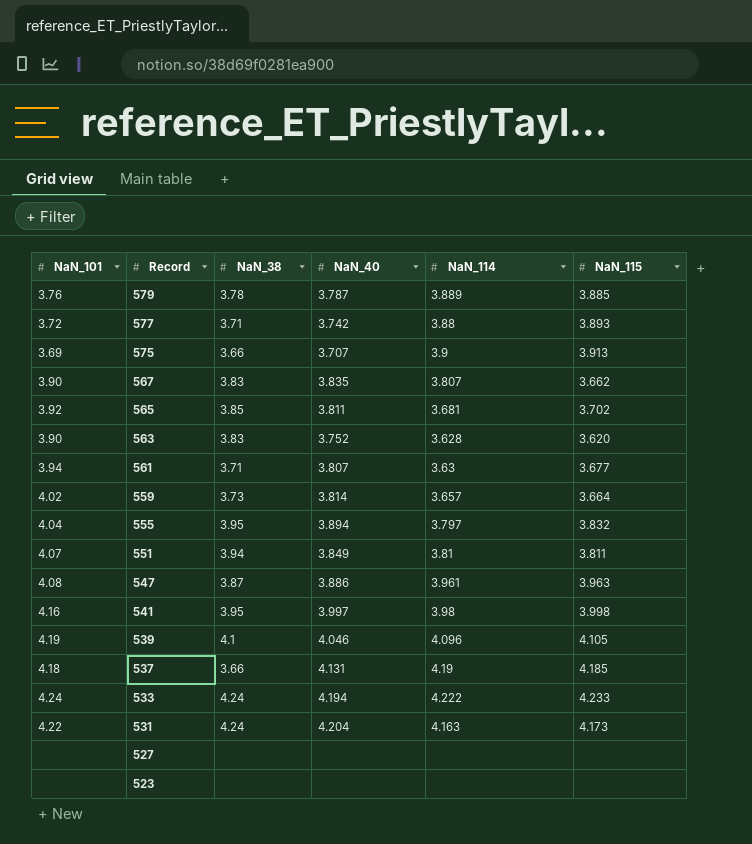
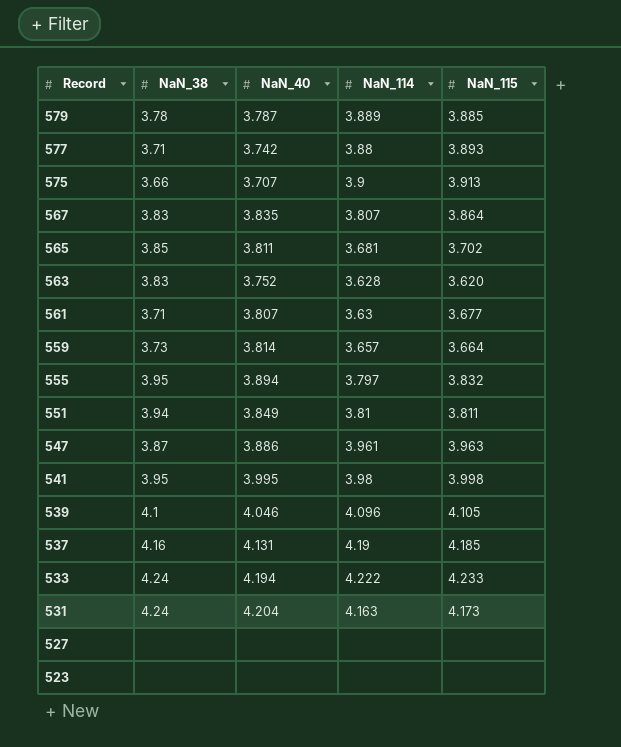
column NaN_101 | position: 1 -> none
567 | NaN_115: 3.662 -> 3.864
541 | NaN_40: 3.997 -> 3.995
537 | NaN_38: 3.66 -> 4.16

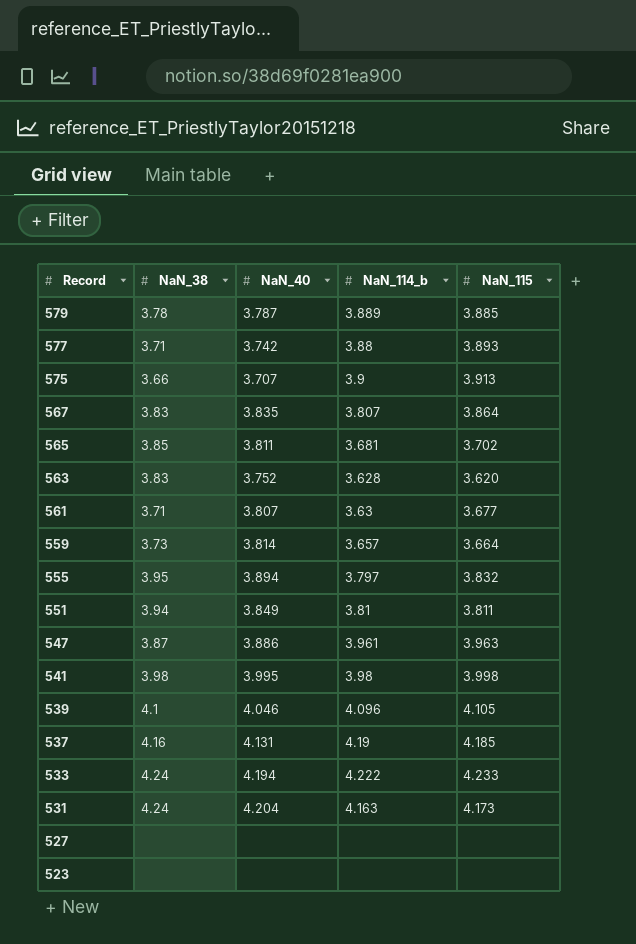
column name: NaN_114 -> NaN_114_b
541 | NaN_38: 3.95 -> 3.98

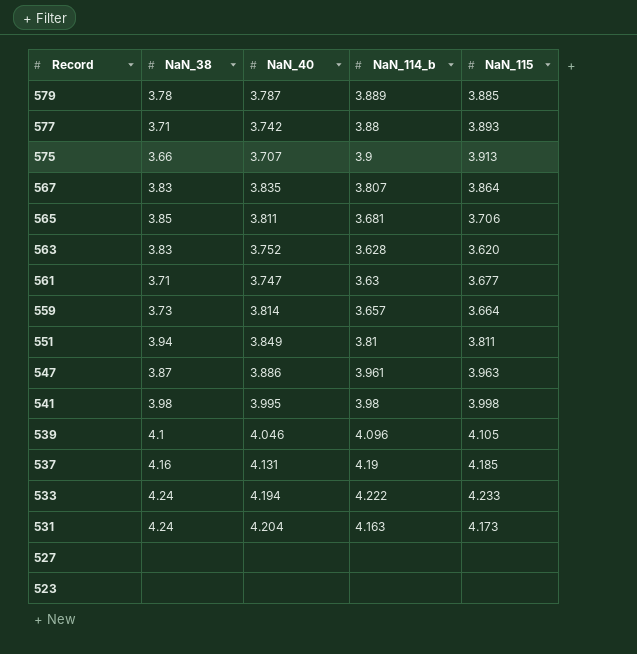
row 555: 3.95 | 3.894 | 3.797 | 3.832 -> none
565 | NaN_115: 3.702 -> 3.706
561 | NaN_40: 3.807 -> 3.747

